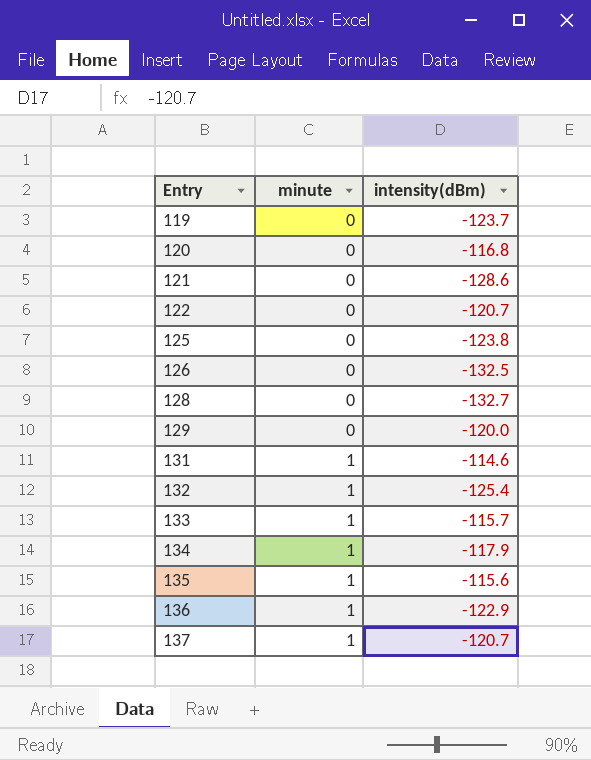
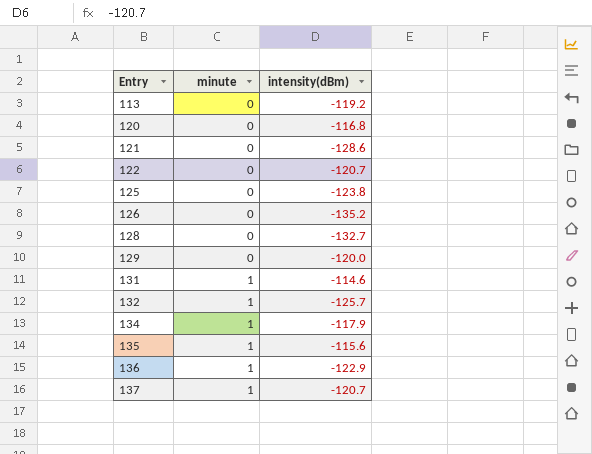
row 119: 0 | -123.7 -> none
row 133: 1 | -115.7 -> none
row 113: none -> 0 | -119.2
126 | intensity(dBm): -132.5 -> -135.2
132 | intensity(dBm): -125.4 -> -125.7

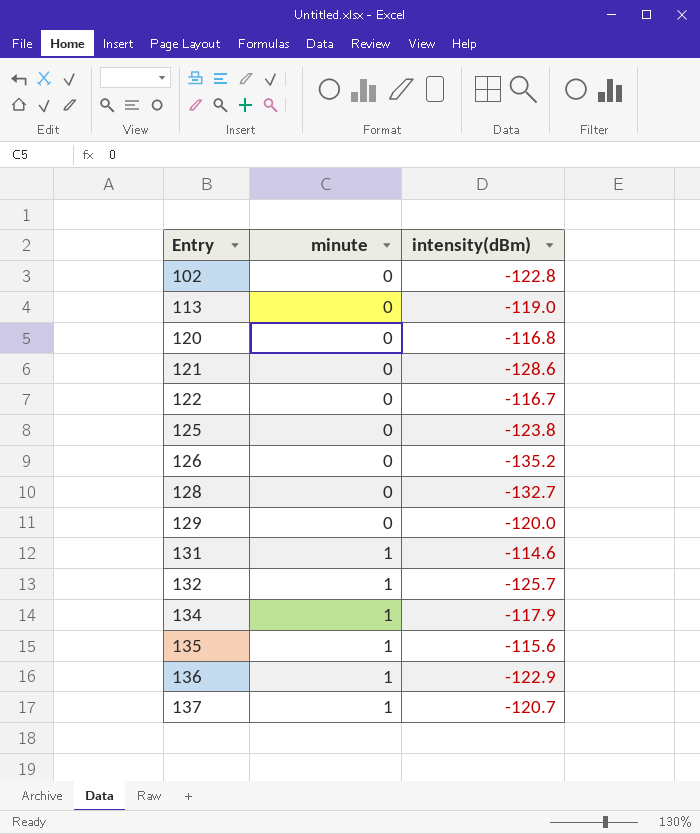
row 102: none -> 0 | -122.8
113 | intensity(dBm): -119.2 -> -119.0
122 | intensity(dBm): -120.7 -> -116.7

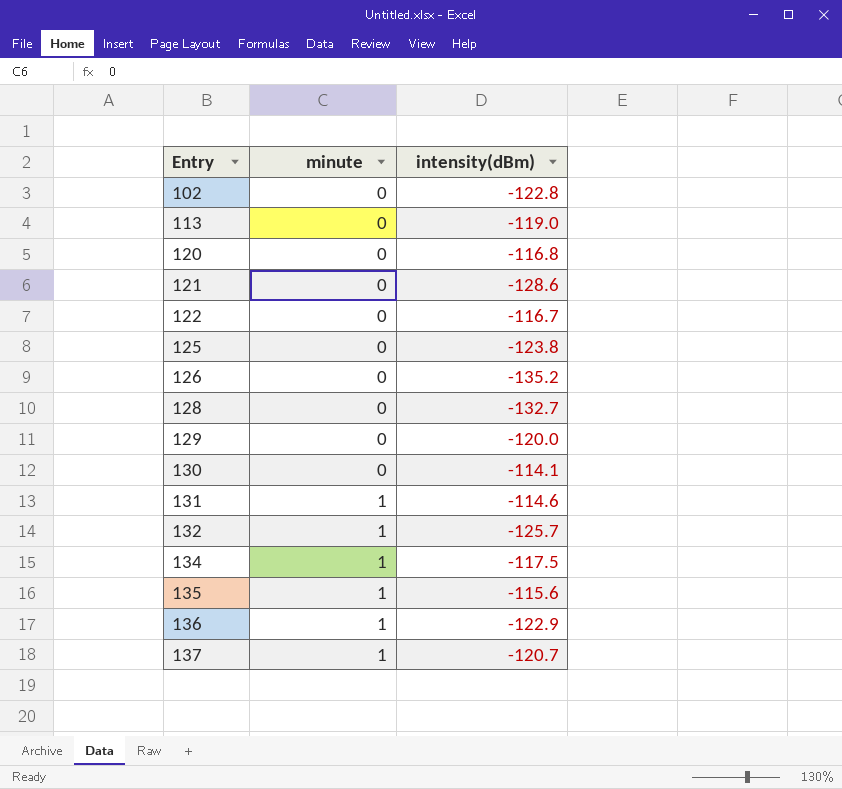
row 130: none -> 0 | -114.1
134 | intensity(dBm): -117.9 -> -117.5

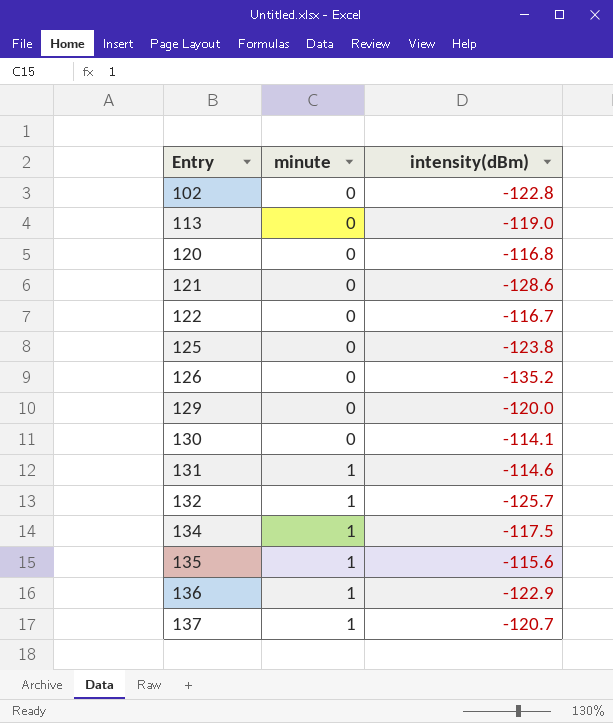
row 128: 0 | -132.7 -> none

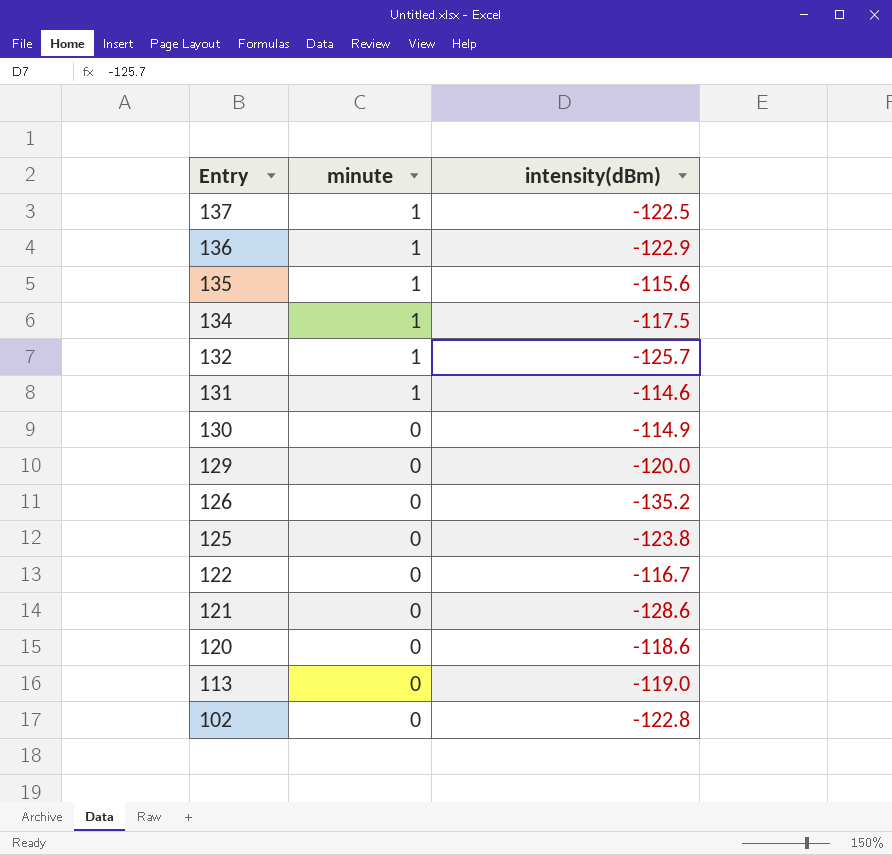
row order: Entry ascending -> Entry descending
137 | intensity(dBm): -120.7 -> -122.5
130 | intensity(dBm): -114.1 -> -114.9
120 | intensity(dBm): -116.8 -> -118.6

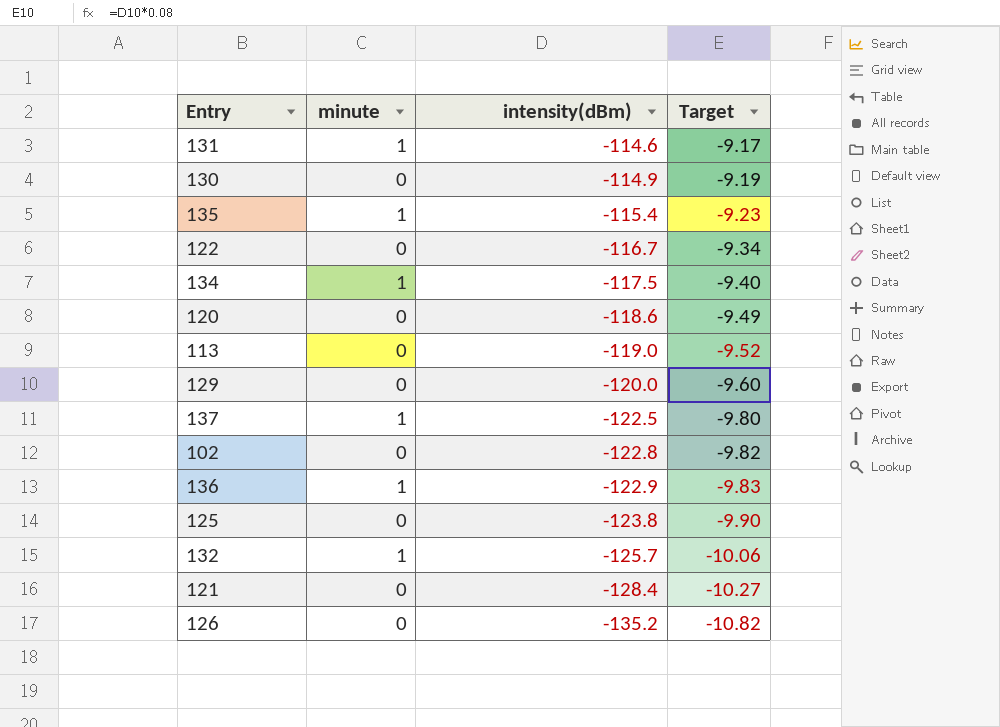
row order: Entry descending -> intensity(dBm) descending
column Target | formula: none -> [intensity(dBm)] * 0.08
135 | intensity(dBm): -115.6 -> -115.4
121 | intensity(dBm): -128.6 -> -128.4

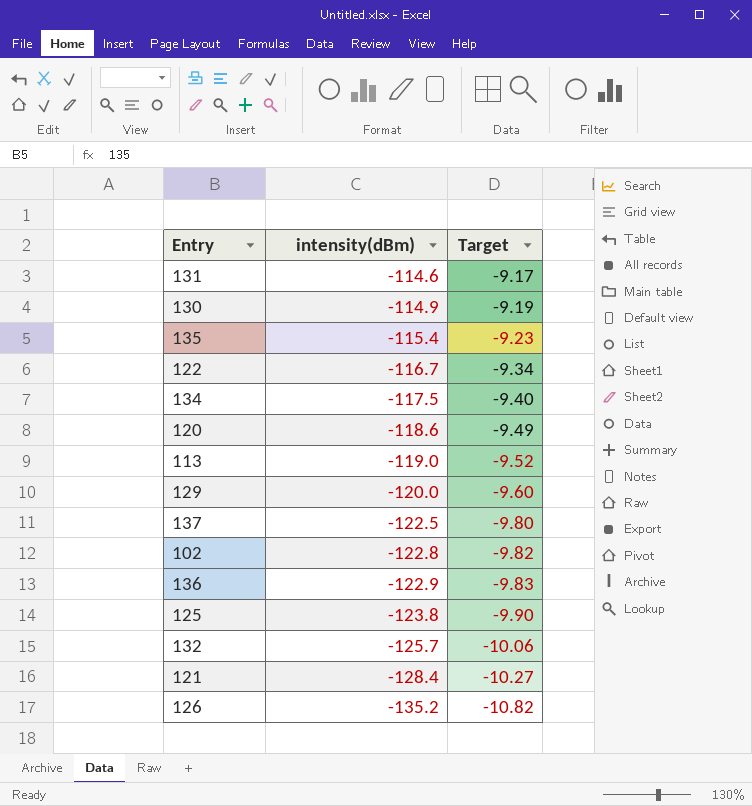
column minute | position: 2 -> none

